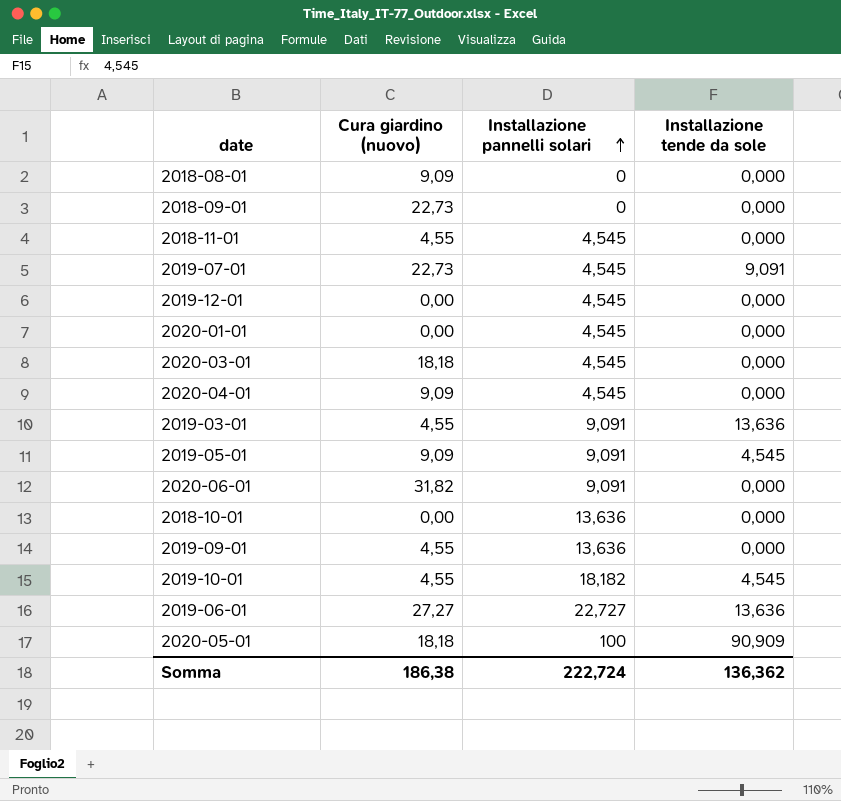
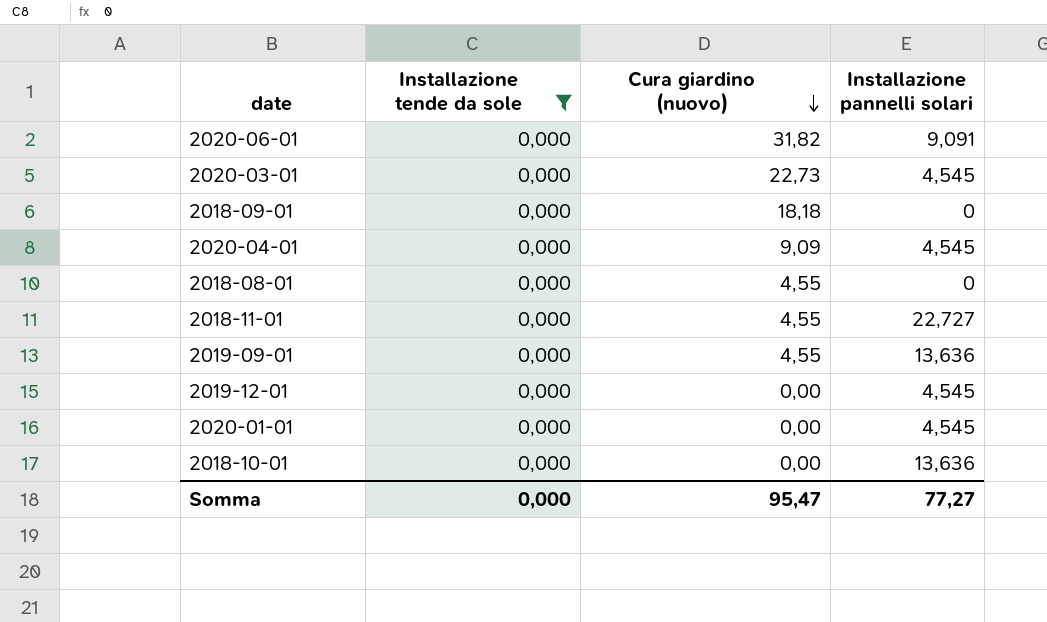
filter: none -> Installazione tende da sole = 0,000
row order: Installazione pannelli solari ascending -> Cura giardino (nuovo) descending
column Installazione tende da sole | position: 4 -> 2
2020-03-01 | Cura giardino (nuovo): 18,18 -> 22,73
2018-09-01 | Cura giardino (nuovo): 22,73 -> 18,18
2018-08-01 | Cura giardino (nuovo): 9,09 -> 4,55
2018-11-01 | Installazione pannelli solari: 4,545 -> 22,727
Somma | Installazione tende da sole: 136,362 -> 0,000
Somma | Cura giardino (nuovo): 186,38 -> 95,47
Somma | Installazione pannelli solari: 222,724 -> 77,27

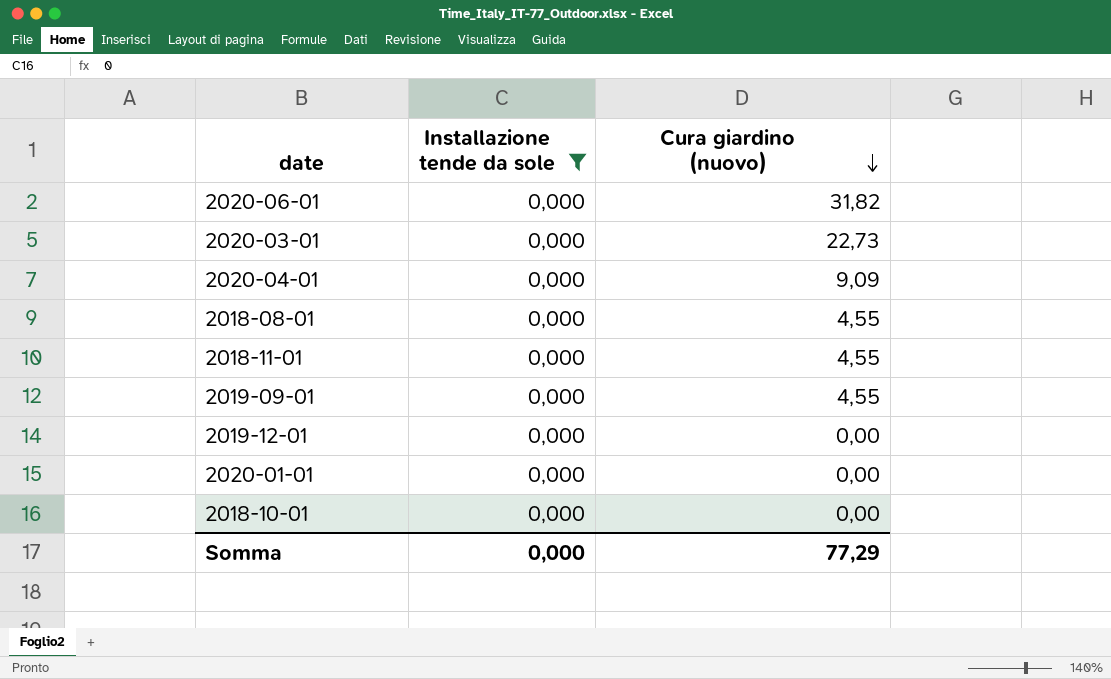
column Installazione pannelli solari | position: 4 -> none
row 2018-09-01: 0,000 | 18,18 | 0 -> none
Somma | Cura giardino (nuovo): 95,47 -> 77,29

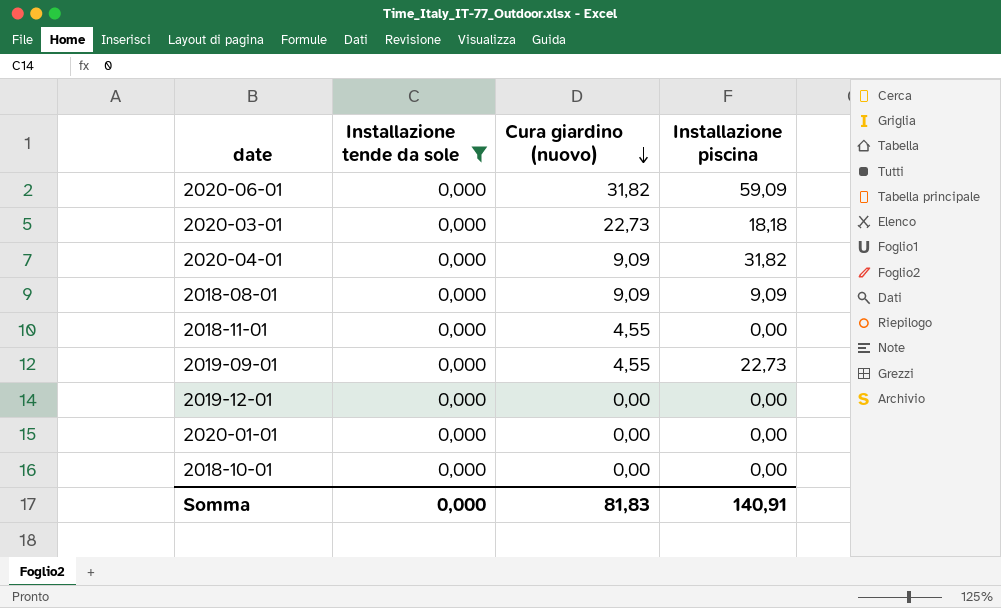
column Installazione piscina | position: none -> 4
2018-08-01 | Cura giardino (nuovo): 4,55 -> 9,09
Somma | Cura giardino (nuovo): 77,29 -> 81,83

